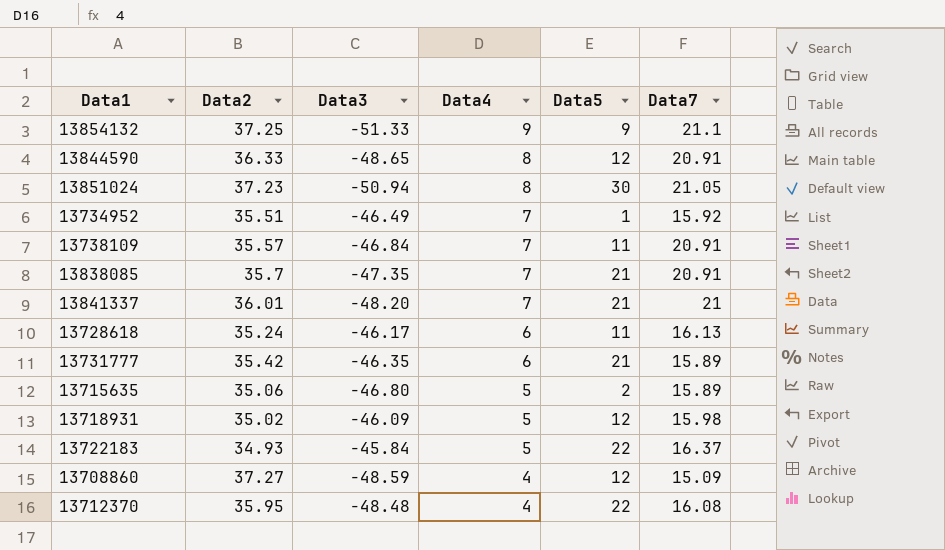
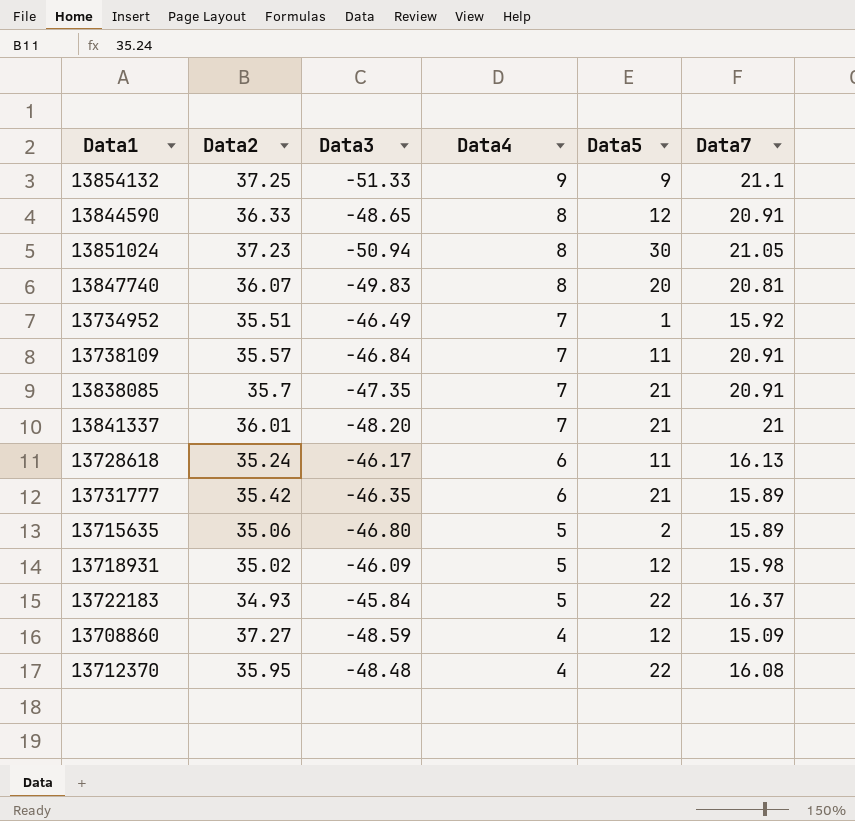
row 13847740: none -> 36.07 | -49.83 | 8 | 20 | 20.81

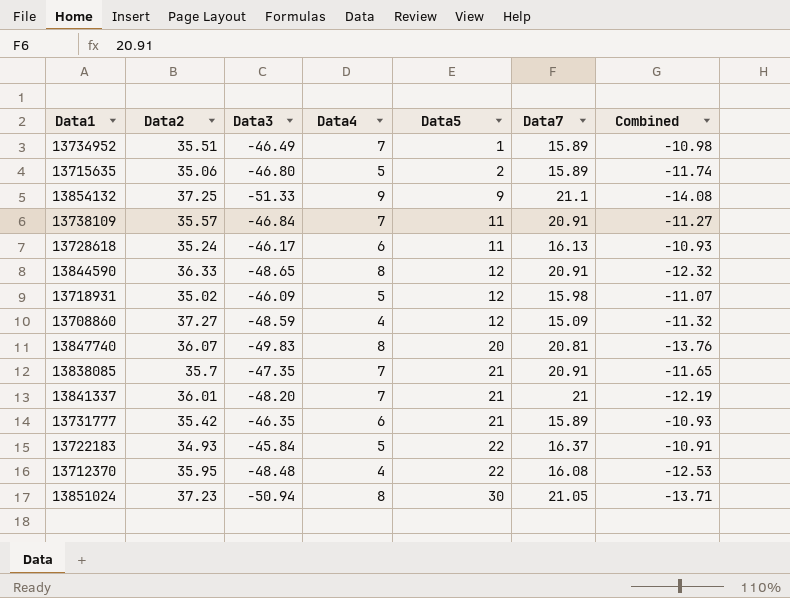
row order: Data4 descending -> Data5 ascending
column Combined | formula: none -> [Data2] + [Data3]
13734952 | Data7: 15.92 -> 15.89

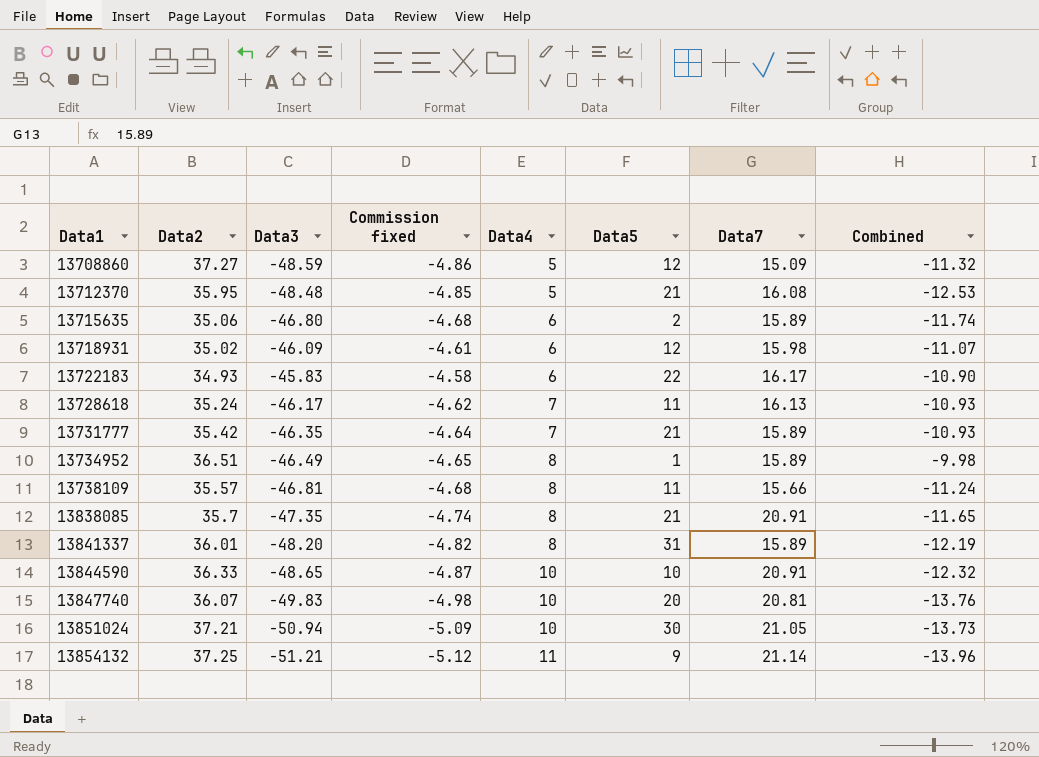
row order: Data5 ascending -> Data1 ascending
column Commission fixed | formula: none -> [Data3] * 0.1
13708860 | Data4: 4 -> 5
13712370 | Data4: 4 -> 5
13712370 | Data5: 22 -> 21
13715635 | Data4: 5 -> 6
13718931 | Data4: 5 -> 6
13722183 | Data3: -45.84 -> -45.83
13722183 | Data4: 5 -> 6
13722183 | Data7: 16.37 -> 16.17
13722183 | Combined: -10.91 -> -10.90
13728618 | Data4: 6 -> 7
13731777 | Data4: 6 -> 7
13734952 | Data2: 35.51 -> 36.51
13734952 | Data4: 7 -> 8
13734952 | Combined: -10.98 -> -9.98
13738109 | Data3: -46.84 -> -46.81
13738109 | Data4: 7 -> 8
13738109 | Data7: 20.91 -> 15.66
13738109 | Combined: -11.27 -> -11.24
13838085 | Data4: 7 -> 8
13841337 | Data4: 7 -> 8
13841337 | Data5: 21 -> 31
13841337 | Data7: 21 -> 15.89
13844590 | Data4: 8 -> 10
13844590 | Data5: 12 -> 10
13847740 | Data4: 8 -> 10
13851024 | Data2: 37.23 -> 37.21
13851024 | Data4: 8 -> 10
13851024 | Combined: -13.71 -> -13.73
13854132 | Data3: -51.33 -> -51.21
13854132 | Data4: 9 -> 11
13854132 | Data7: 21.1 -> 21.14
13854132 | Combined: -14.08 -> -13.96

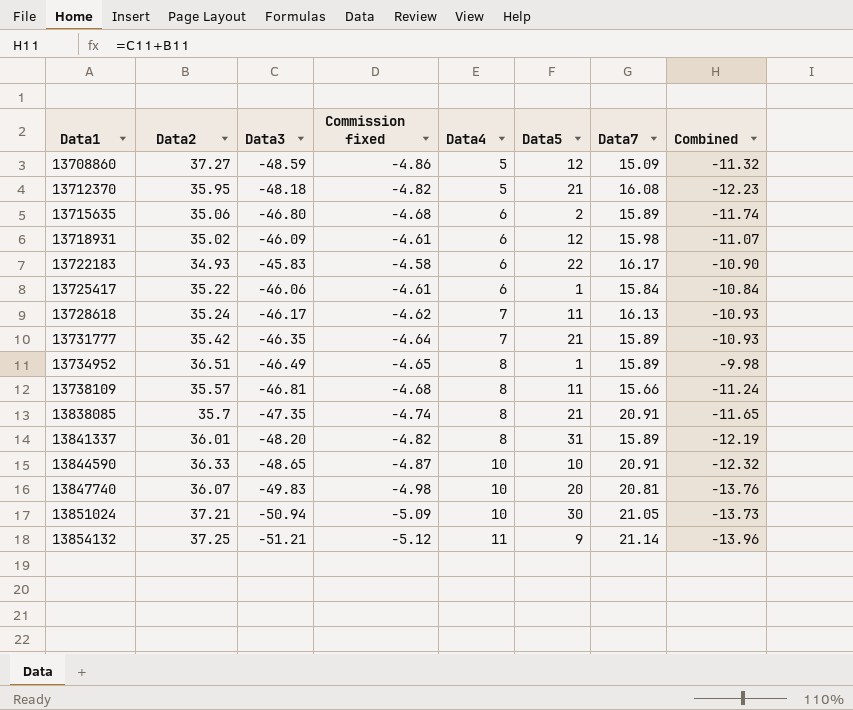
13712370 | Data3: -48.48 -> -48.18
13712370 | Commission fixed: -4.85 -> -4.82
13712370 | Combined: -12.53 -> -12.23
row 13725417: none -> 35.22 | -46.06 | -4.61 | 6 | 1 | 15.84 | -10.84

